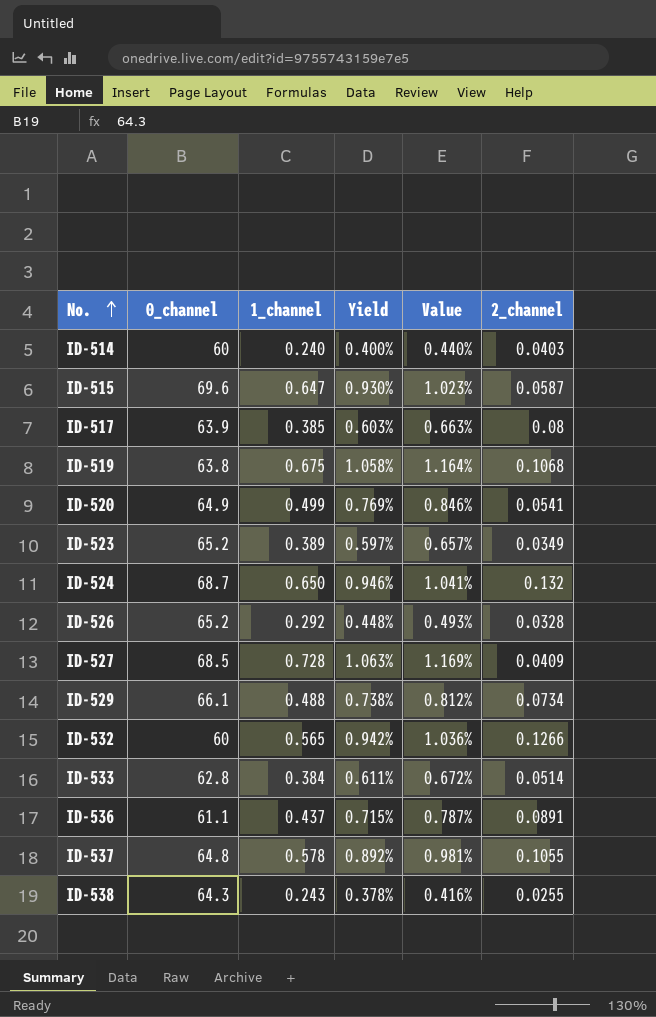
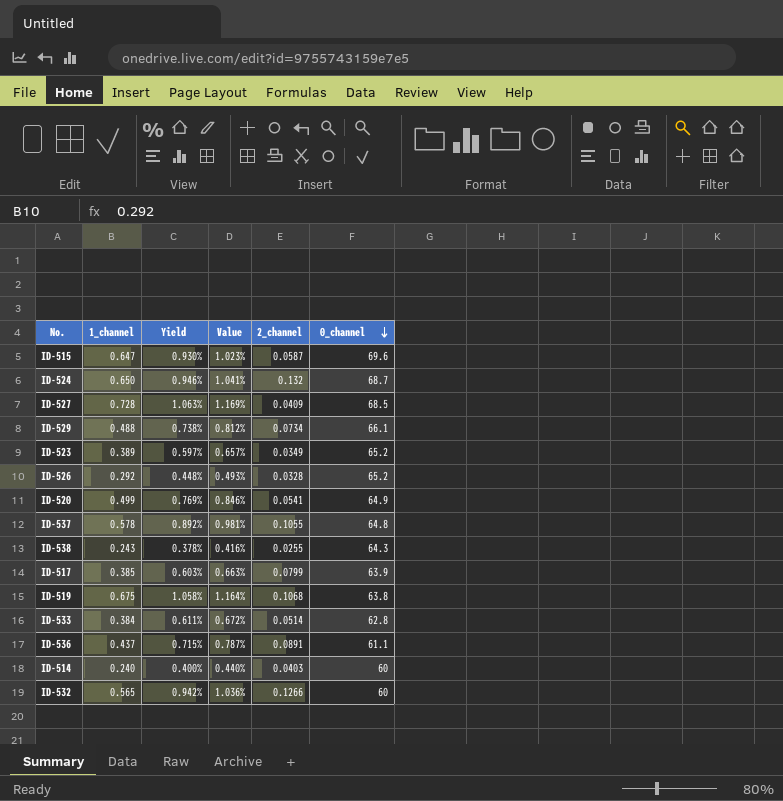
row order: No. ascending -> 0_channel descending
column 0_channel | position: 2 -> 6
ID-517 | 2_channel: 0.08 -> 0.0799

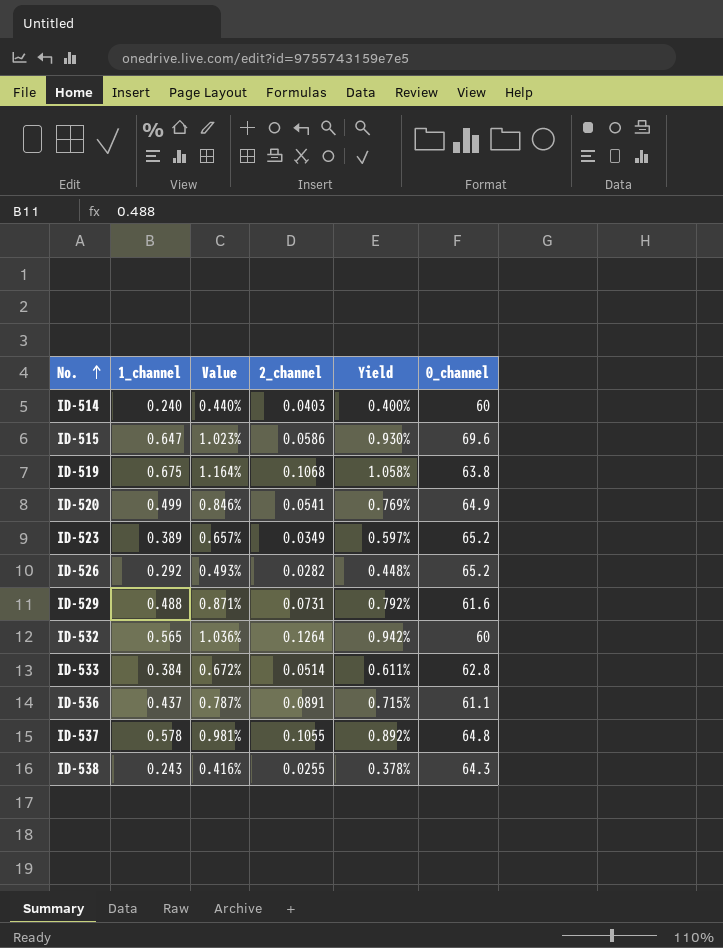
row order: 0_channel descending -> No. ascending
column Yield | position: 3 -> 5
row ID-524: 0.650 | 0.946% | 1.041% | 0.132 | 68.7 -> none
row ID-527: 0.728 | 1.063% | 1.169% | 0.0409 | 68.5 -> none
row ID-517: 0.385 | 0.603% | 0.663% | 0.0799 | 63.9 -> none
ID-515 | 2_channel: 0.0587 -> 0.0586
ID-526 | 2_channel: 0.0328 -> 0.0282
ID-529 | Value: 0.812% -> 0.871%
ID-529 | 2_channel: 0.0734 -> 0.0731
ID-529 | Yield: 0.738% -> 0.792%
ID-529 | 0_channel: 66.1 -> 61.6
ID-532 | 2_channel: 0.1266 -> 0.1264

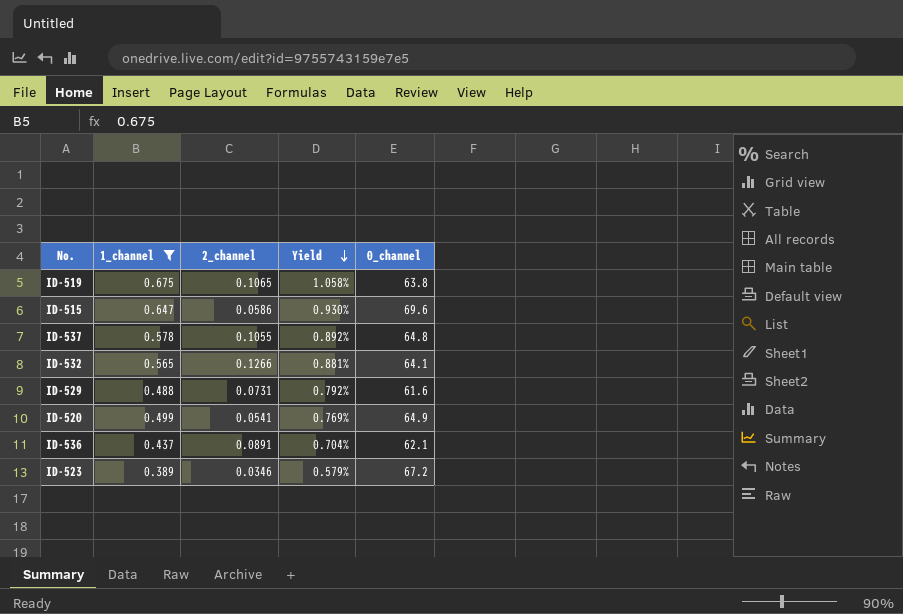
filter: none -> 1_channel >= 0.389
row order: No. ascending -> Yield descending
column Value | formula: [Yield] * 1.1 -> none
ID-519 | 2_channel: 0.1068 -> 0.1065
ID-532 | 2_channel: 0.1264 -> 0.1266
ID-532 | Yield: 0.942% -> 0.881%
ID-532 | 0_channel: 60 -> 64.1
ID-536 | Yield: 0.715% -> 0.704%
ID-536 | 0_channel: 61.1 -> 62.1
ID-523 | 2_channel: 0.0349 -> 0.0346
ID-523 | Yield: 0.597% -> 0.579%
ID-523 | 0_channel: 65.2 -> 67.2

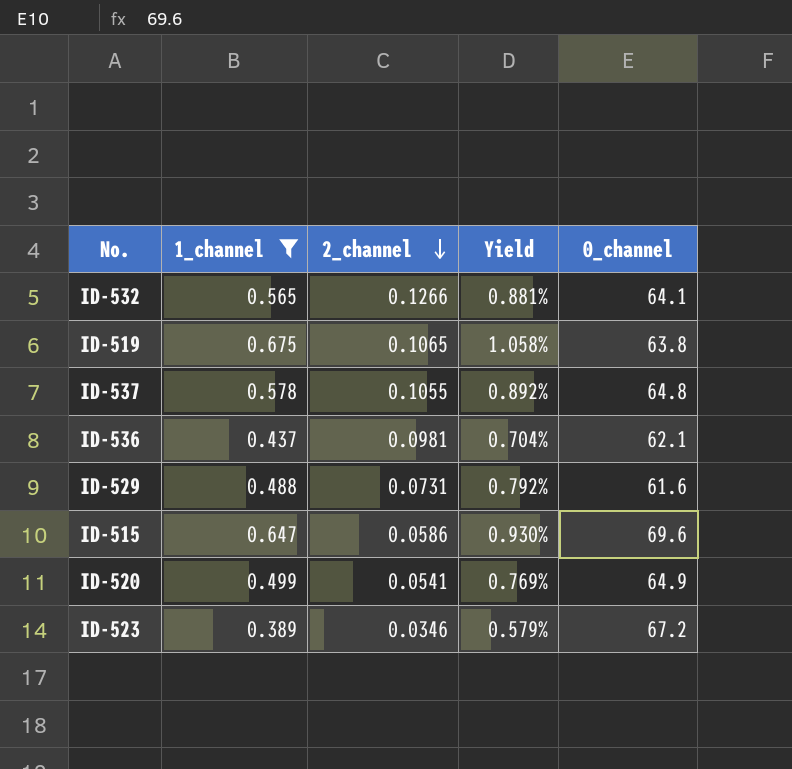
row order: Yield descending -> 2_channel descending
ID-536 | 2_channel: 0.0891 -> 0.0981

